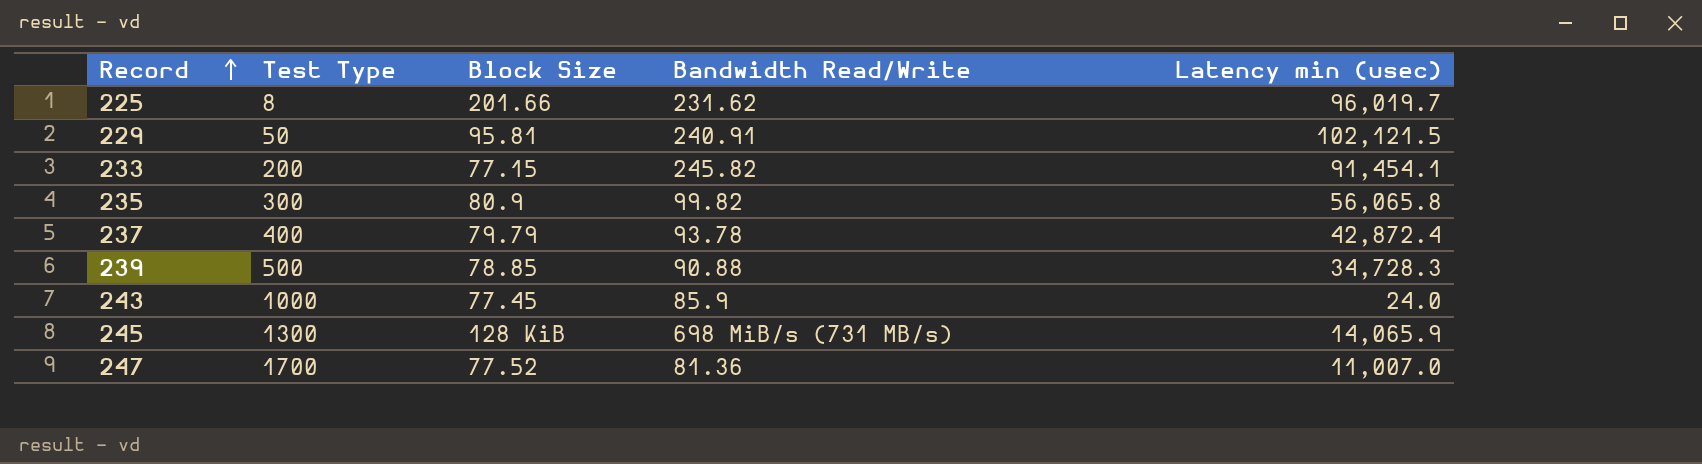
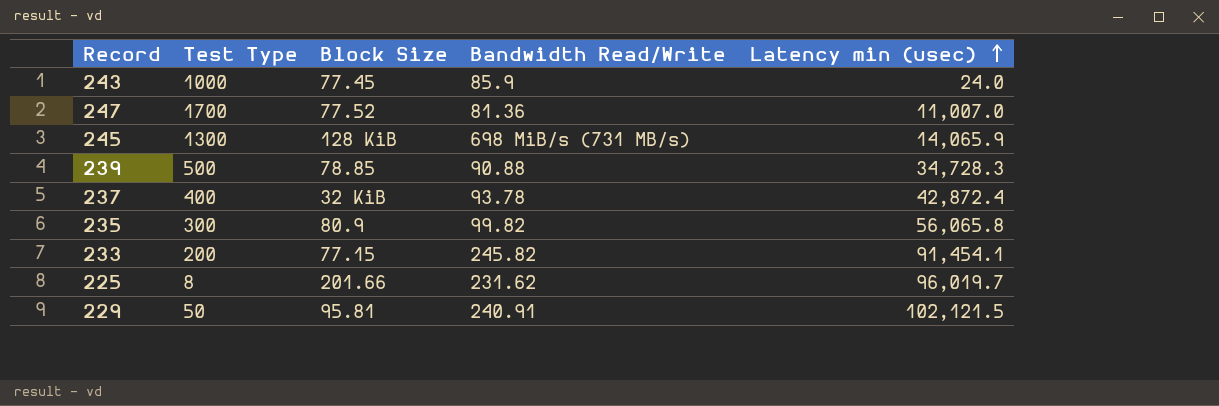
row order: Record ascending -> Latency min (usec) ascending
237 | Block Size: 79.79 -> 32 KiB

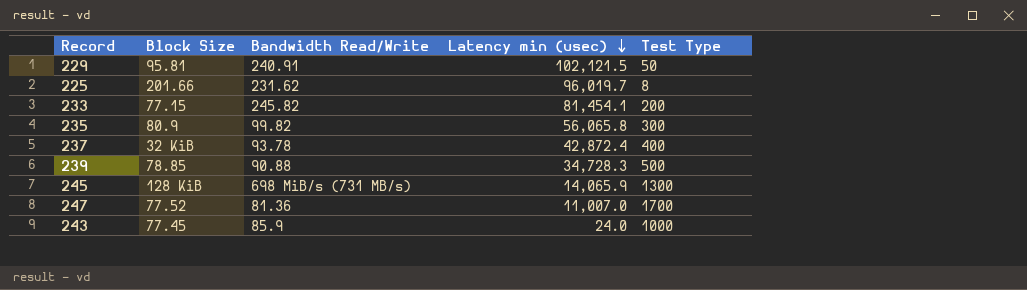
row order: Latency min (usec) ascending -> Latency min (usec) descending
column Test Type | position: 2 -> 5
233 | Latency min (usec): 91,454.1 -> 81,454.1

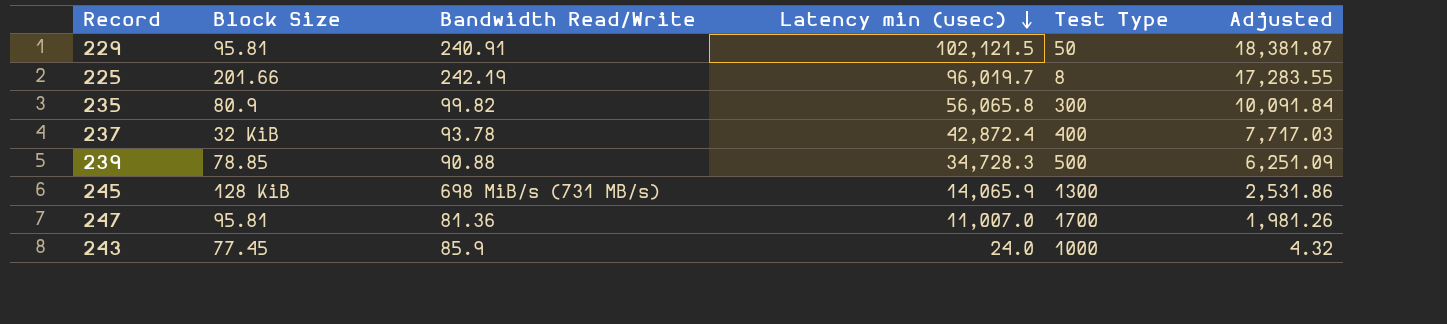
column Adjusted | formula: none -> [Latency min (usec)] * 0.18
row 233: 77.15 | 245.82 | 81,454.1 | 200 -> none
225 | Bandwidth Read/Write: 231.62 -> 242.19
247 | Block Size: 77.52 -> 95.81

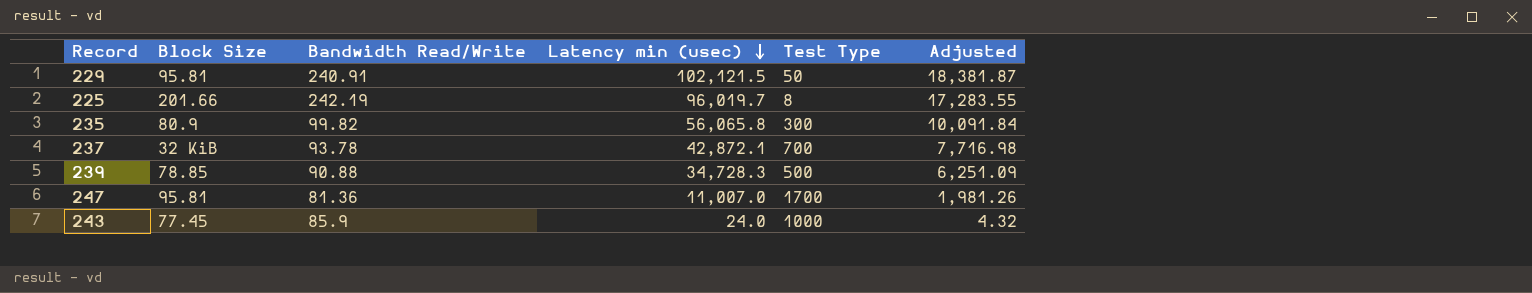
row 245: 128 KiB | 698 MiB/s (731 MB/s) | 14,065.9 | 1300 | 2,531.86 -> none
237 | Latency min (usec): 42,872.4 -> 42,872.1
237 | Test Type: 400 -> 700
237 | Adjusted: 7,717.03 -> 7,716.98

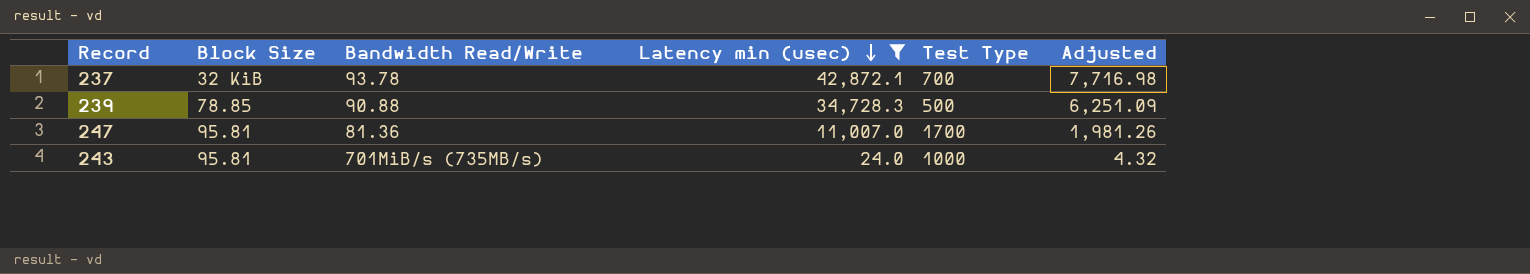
filter: none -> Latency min (usec) <= 42,872.1
243 | Block Size: 77.45 -> 95.81
243 | Bandwidth Read/Write: 85.9 -> 701MiB/s (735MB/s)

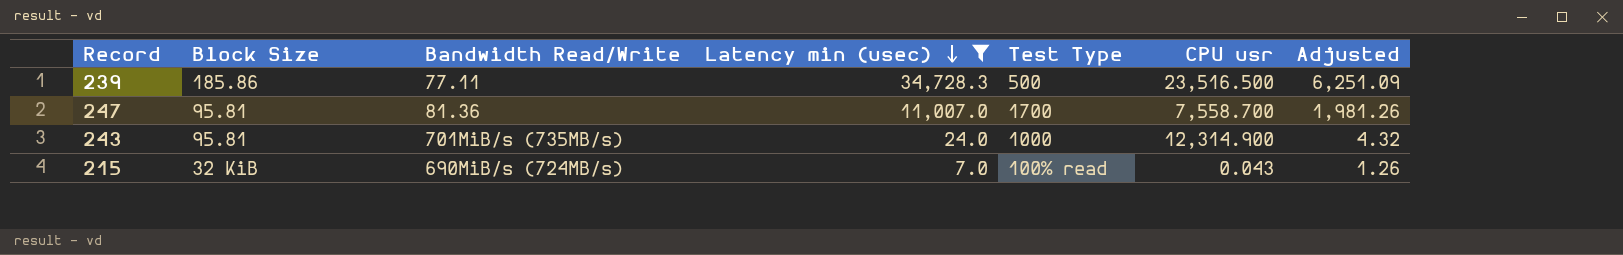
column CPU usr | position: none -> 6
row 237: 32 KiB | 93.78 | 42,872.1 | 700 | 7,716.98 -> none
239 | Block Size: 78.85 -> 185.86
239 | Bandwidth Read/Write: 90.88 -> 77.11
row 215: none -> 32 KiB | 690MiB/s (724MB/s) | 7.0 | 100% read | 0.043 | 1.26

